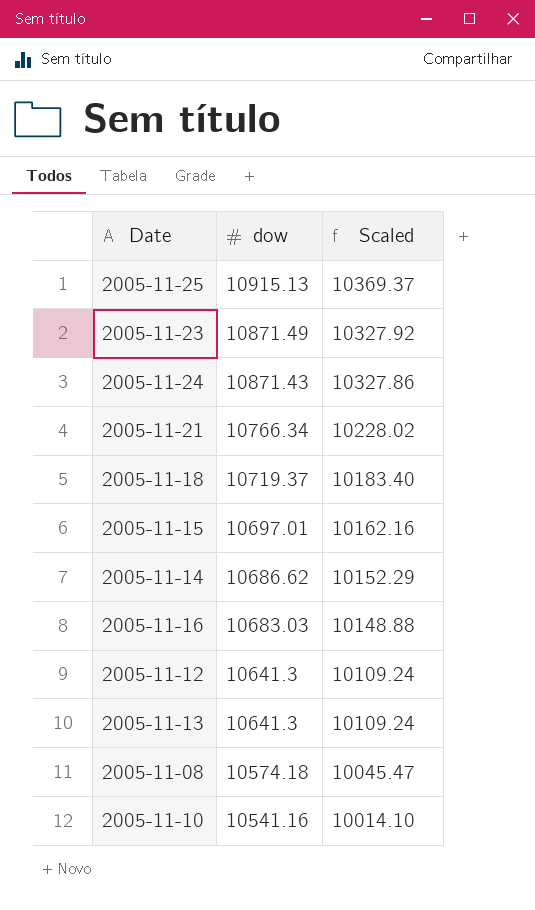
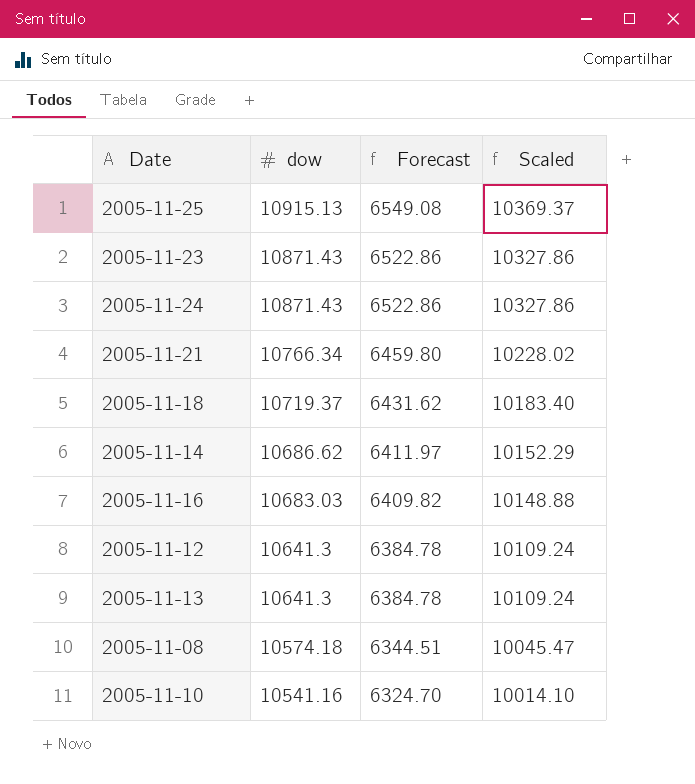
column Forecast | formula: none -> [dow] * 0.6
row 2005-11-15: 10697.01 | 10162.16 -> none
2005-11-23 | dow: 10871.49 -> 10871.43
2005-11-23 | Scaled: 10327.92 -> 10327.86

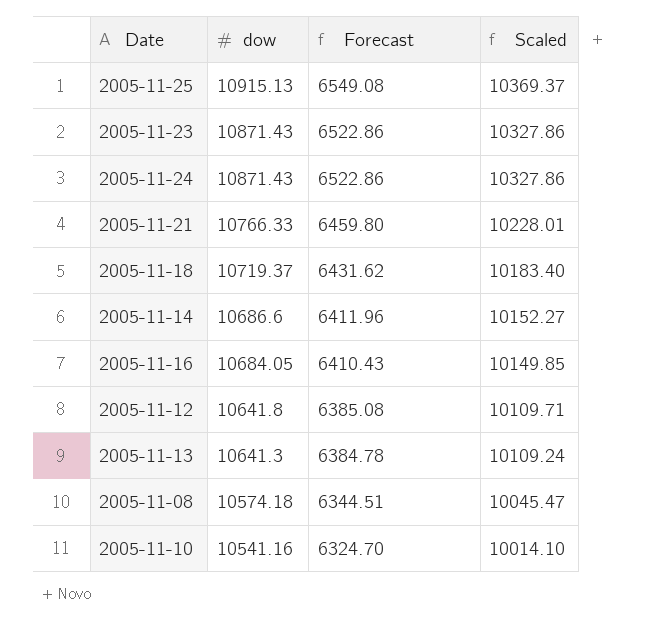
2005-11-21 | dow: 10766.34 -> 10766.33
2005-11-21 | Scaled: 10228.02 -> 10228.01
2005-11-14 | dow: 10686.62 -> 10686.6
2005-11-14 | Forecast: 6411.97 -> 6411.96
2005-11-14 | Scaled: 10152.29 -> 10152.27
2005-11-16 | dow: 10683.03 -> 10684.05
2005-11-16 | Forecast: 6409.82 -> 6410.43
2005-11-16 | Scaled: 10148.88 -> 10149.85
2005-11-12 | dow: 10641.3 -> 10641.8
2005-11-12 | Forecast: 6384.78 -> 6385.08
2005-11-12 | Scaled: 10109.24 -> 10109.71

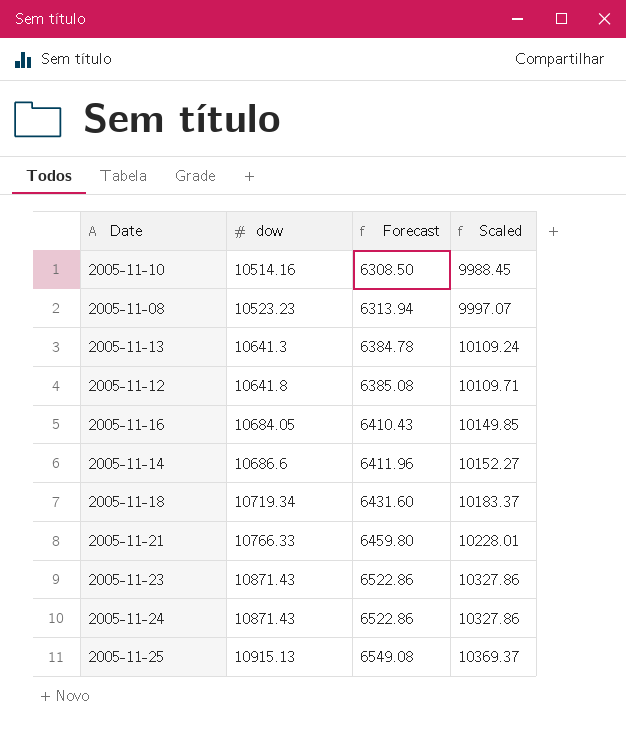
row order: dow descending -> dow ascending
2005-11-10 | dow: 10541.16 -> 10514.16
2005-11-10 | Forecast: 6324.70 -> 6308.50
2005-11-10 | Scaled: 10014.10 -> 9988.45
2005-11-08 | dow: 10574.18 -> 10523.23
2005-11-08 | Forecast: 6344.51 -> 6313.94
2005-11-08 | Scaled: 10045.47 -> 9997.07
2005-11-18 | dow: 10719.37 -> 10719.34
2005-11-18 | Forecast: 6431.62 -> 6431.60
2005-11-18 | Scaled: 10183.40 -> 10183.37

